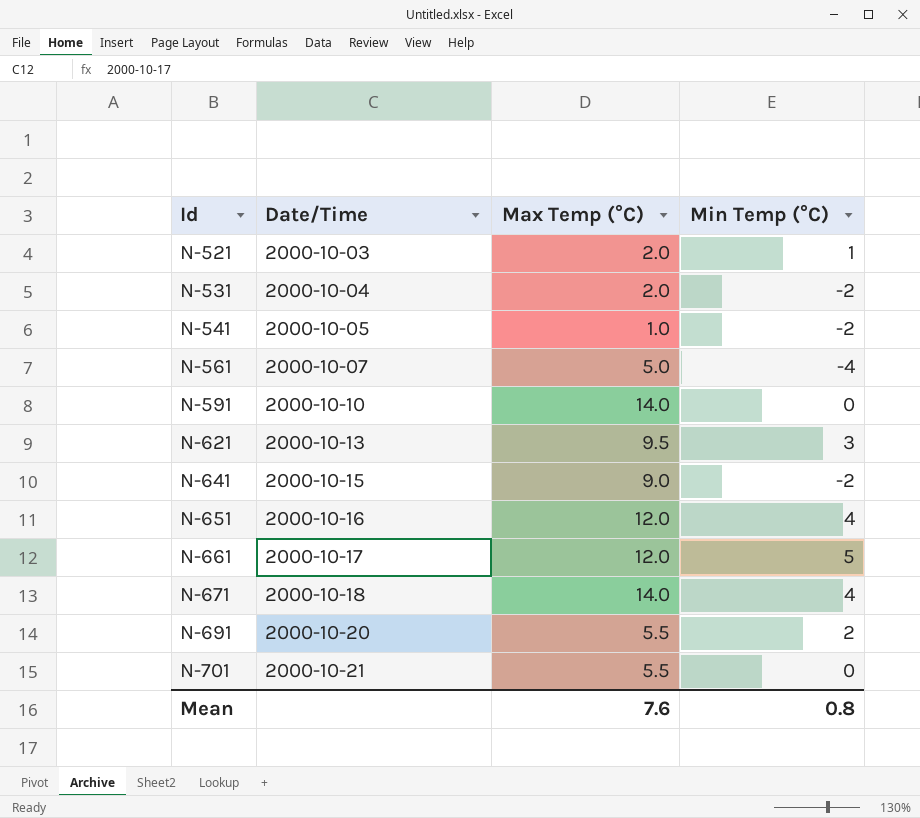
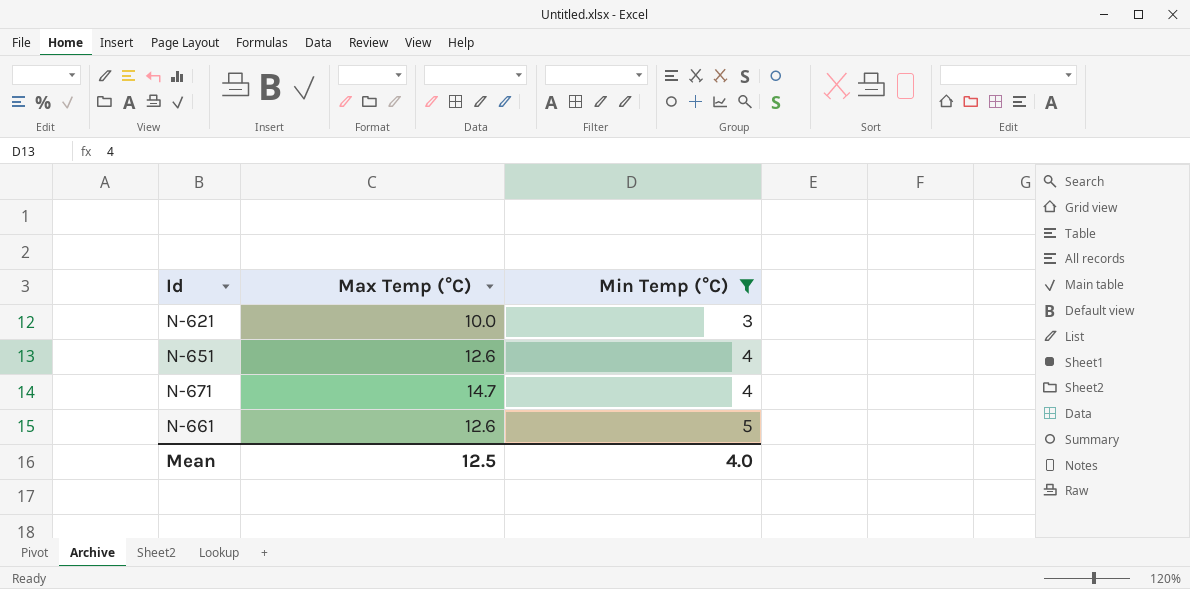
filter: none -> Min Temp (°C) >= 3
row order: Id ascending -> Min Temp (°C) ascending
column Date/Time | position: 2 -> none
N-621 | Max Temp (°C): 9.5 -> 10.0
N-651 | Max Temp (°C): 12.0 -> 12.6
N-671 | Max Temp (°C): 14.0 -> 14.7
N-661 | Max Temp (°C): 12.0 -> 12.6
Mean | Max Temp (°C): 7.6 -> 12.5
Mean | Min Temp (°C): 0.8 -> 4.0

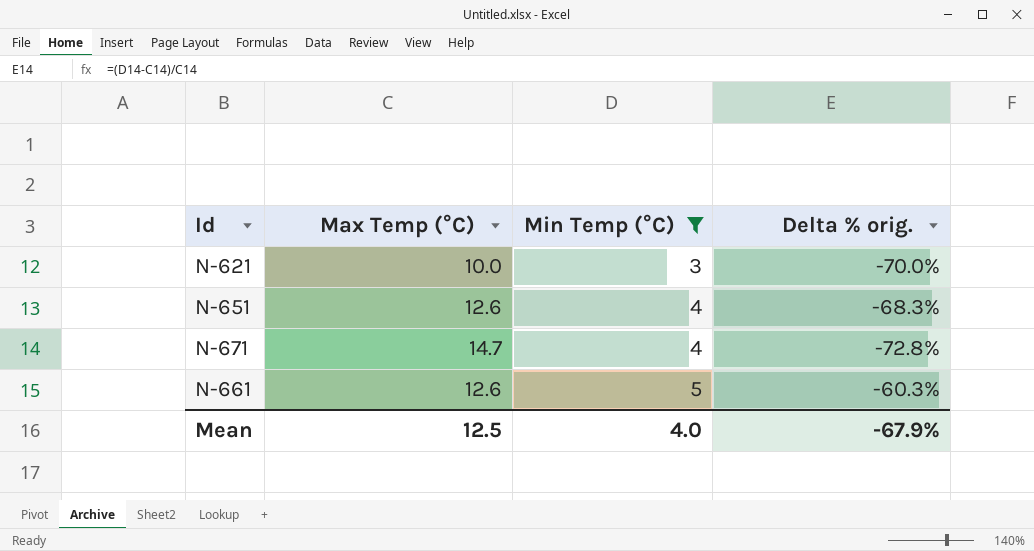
column Delta % orig. | formula: none -> ([Min Temp (°C)] - [Max Temp (°C)]) / [Max Temp (°C)]

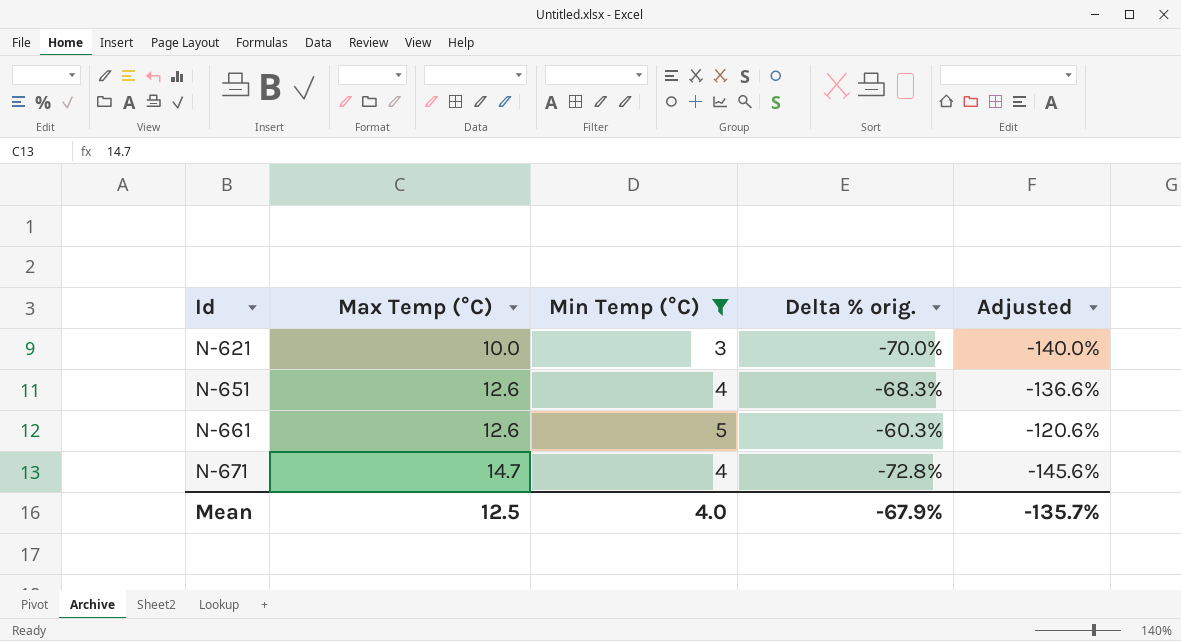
row order: Min Temp (°C) ascending -> Id ascending
column Adjusted | formula: none -> [Delta % orig.] * 2

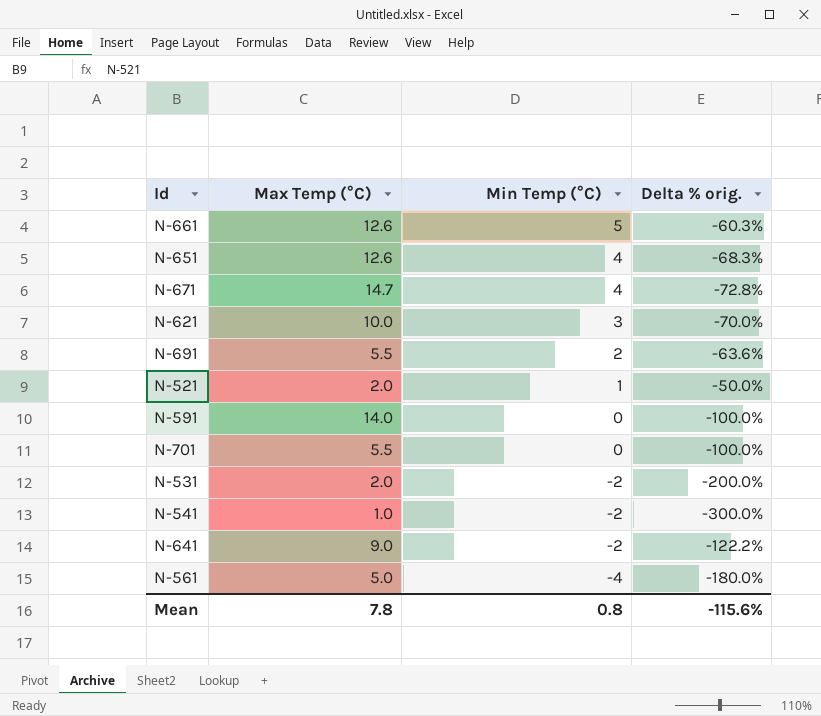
filter: Min Temp (°C) >= 3 -> none
row order: Id ascending -> Min Temp (°C) descending
column Adjusted | formula: [Delta % orig.] * 2 -> none
Mean | Max Temp (°C): 12.5 -> 7.8
Mean | Min Temp (°C): 4.0 -> 0.8
Mean | Delta % orig.: -67.9% -> -115.6%

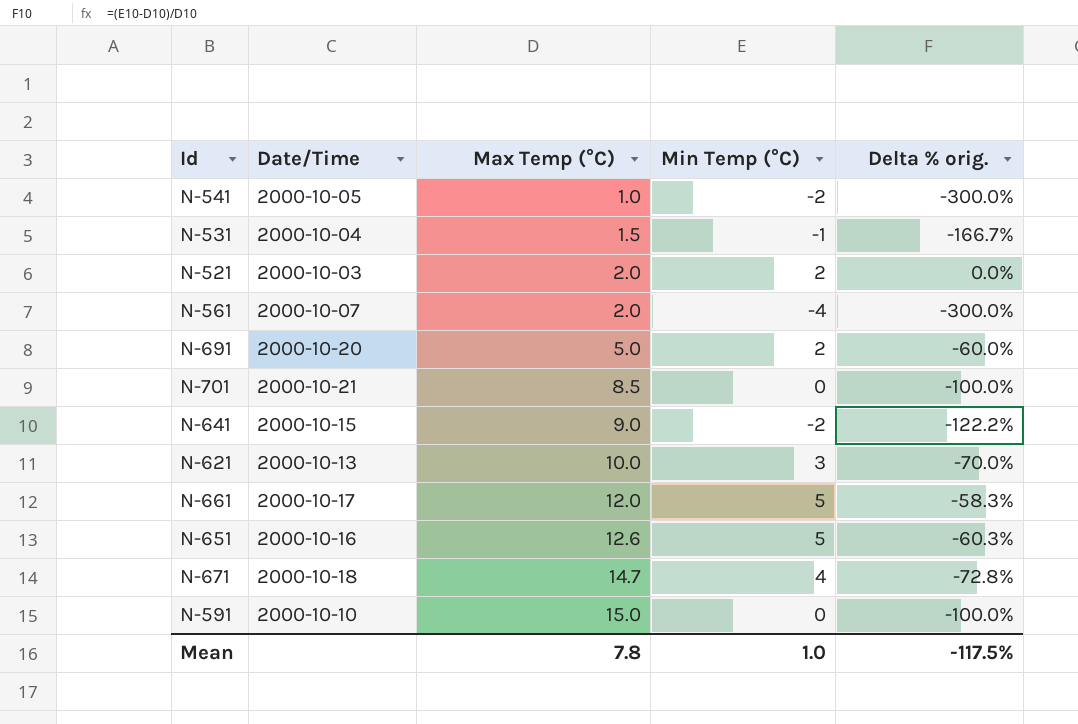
row order: Min Temp (°C) descending -> Max Temp (°C) ascending
column Date/Time | position: none -> 2
N-531 | Max Temp (°C): 2.0 -> 1.5
N-531 | Min Temp (°C): -2 -> -1
N-531 | Delta % orig.: -200.0% -> -166.7%
N-521 | Min Temp (°C): 1 -> 2
N-521 | Delta % orig.: -50.0% -> 0.0%
N-561 | Max Temp (°C): 5.0 -> 2.0
N-561 | Delta % orig.: -180.0% -> -300.0%
N-691 | Max Temp (°C): 5.5 -> 5.0
N-691 | Delta % orig.: -63.6% -> -60.0%
N-701 | Max Temp (°C): 5.5 -> 8.5
N-661 | Max Temp (°C): 12.6 -> 12.0
N-661 | Delta % orig.: -60.3% -> -58.3%
N-651 | Min Temp (°C): 4 -> 5
N-651 | Delta % orig.: -68.3% -> -60.3%
N-591 | Max Temp (°C): 14.0 -> 15.0
Mean | Min Temp (°C): 0.8 -> 1.0
Mean | Delta % orig.: -115.6% -> -117.5%

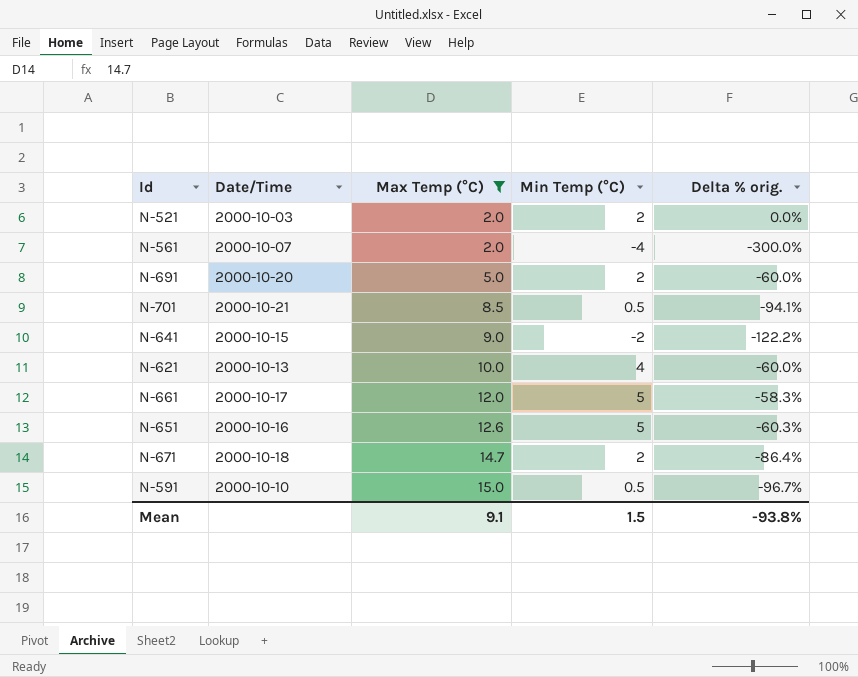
filter: none -> Max Temp (°C) >= 2.0
N-701 | Min Temp (°C): 0 -> 0.5
N-701 | Delta % orig.: -100.0% -> -94.1%
N-621 | Min Temp (°C): 3 -> 4
N-621 | Delta % orig.: -70.0% -> -60.0%
N-671 | Min Temp (°C): 4 -> 2
N-671 | Delta % orig.: -72.8% -> -86.4%
N-591 | Min Temp (°C): 0 -> 0.5
N-591 | Delta % orig.: -100.0% -> -96.7%
Mean | Max Temp (°C): 7.8 -> 9.1
Mean | Min Temp (°C): 1.0 -> 1.5
Mean | Delta % orig.: -117.5% -> -93.8%

